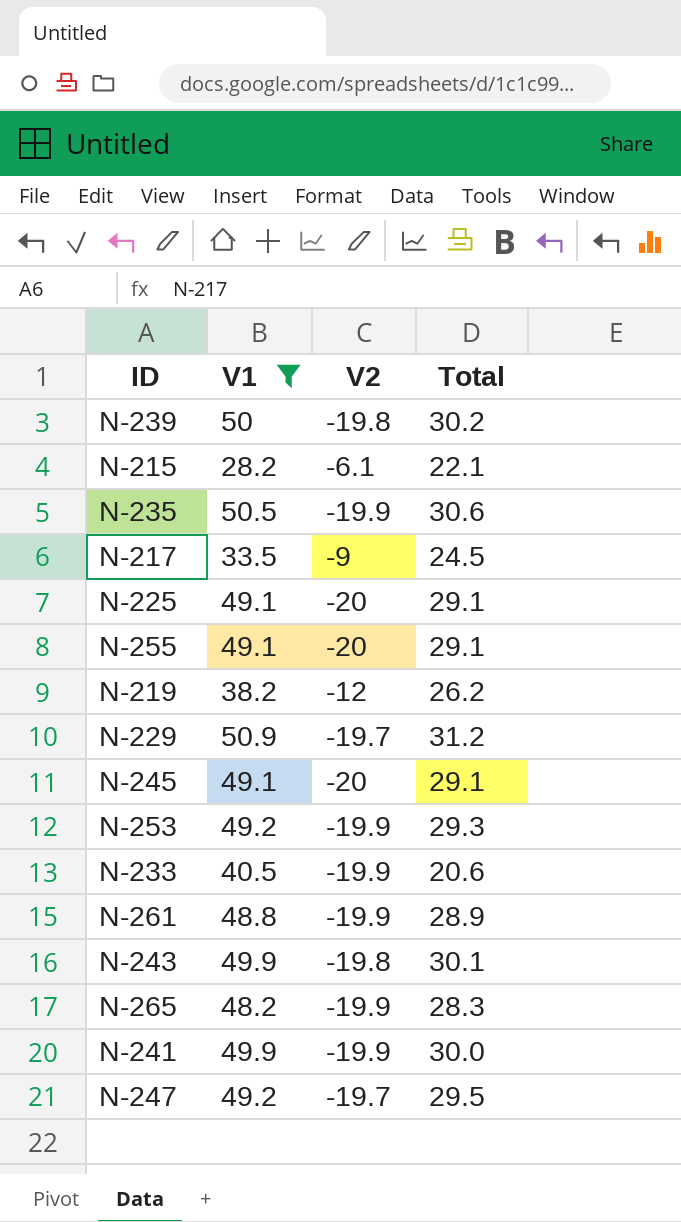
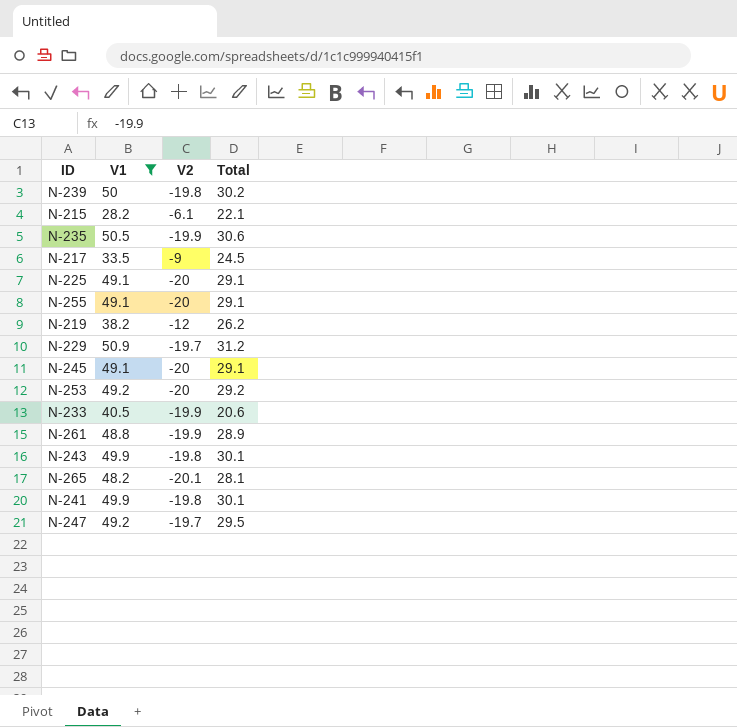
N-253 | V2: -19.9 -> -20
N-253 | Total: 29.3 -> 29.2
N-265 | V2: -19.9 -> -20.1
N-265 | Total: 28.3 -> 28.1
N-241 | V2: -19.9 -> -19.8
N-241 | Total: 30.0 -> 30.1

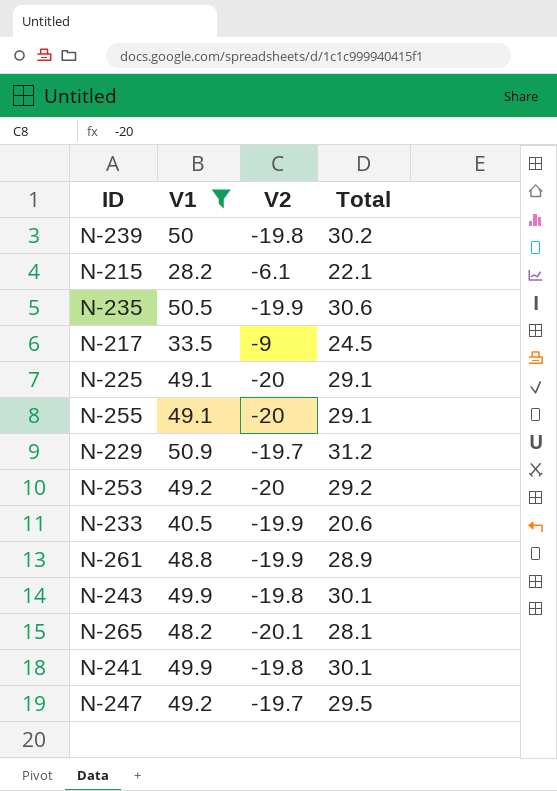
row N-219: 38.2 | -12 | 26.2 -> none
row N-245: 49.1 | -20 | 29.1 -> none

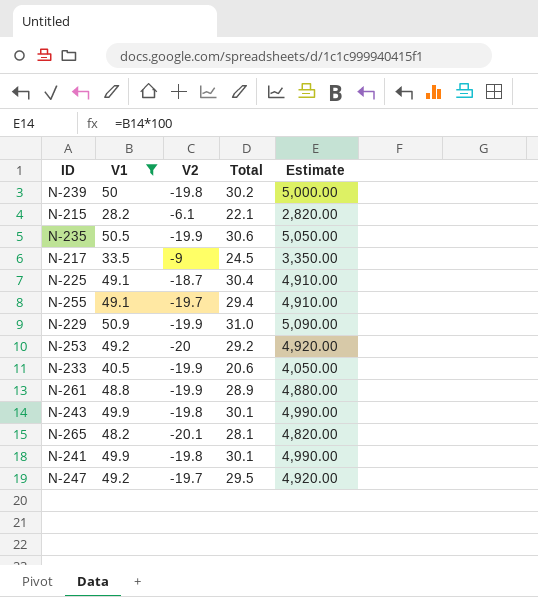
column Estimate | formula: none -> [V1] * 100
N-225 | V2: -20 -> -18.7
N-225 | Total: 29.1 -> 30.4
N-255 | V2: -20 -> -19.7
N-255 | Total: 29.1 -> 29.4
N-229 | V2: -19.7 -> -19.9
N-229 | Total: 31.2 -> 31.0

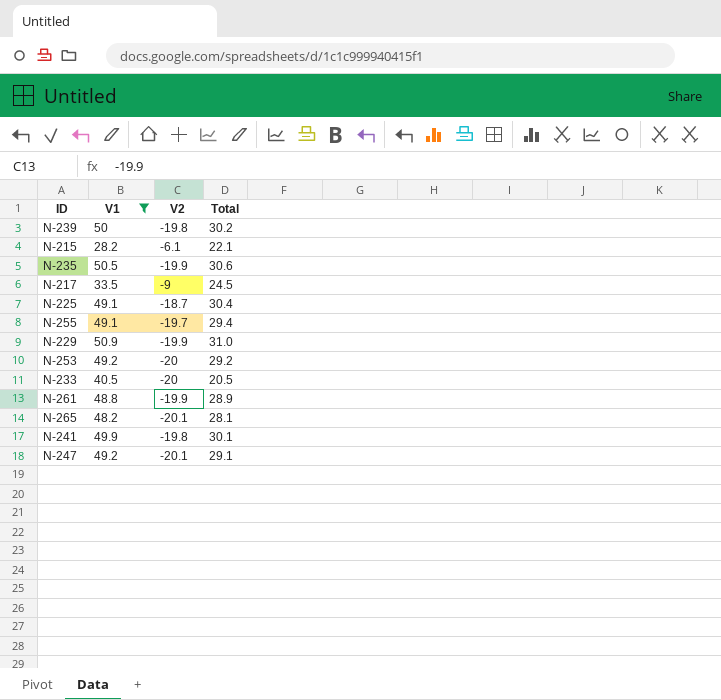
column Estimate | formula: [V1] * 100 -> none
row N-243: 49.9 | -19.8 | 30.1 | 4,990.00 -> none
N-233 | V2: -19.9 -> -20
N-233 | Total: 20.6 -> 20.5
N-247 | V2: -19.7 -> -20.1
N-247 | Total: 29.5 -> 29.1

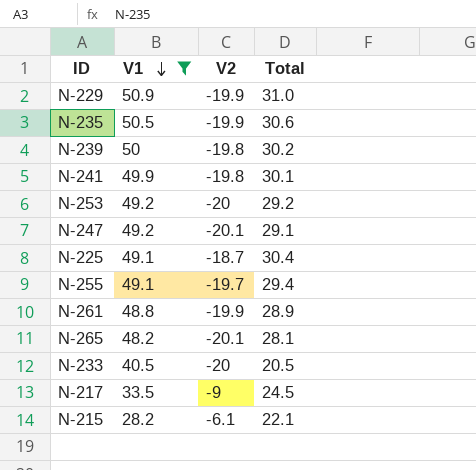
row order: none -> V1 descending

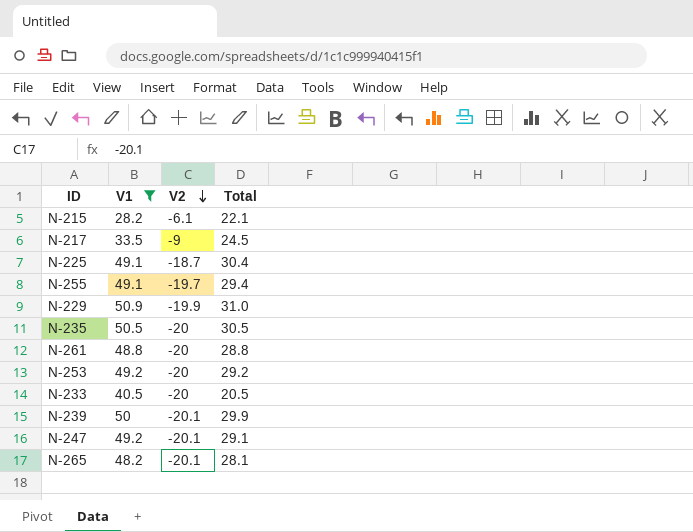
row order: V1 descending -> V2 descending
row N-241: 49.9 | -19.8 | 30.1 -> none
N-235 | V2: -19.9 -> -20
N-235 | Total: 30.6 -> 30.5
N-261 | V2: -19.9 -> -20
N-261 | Total: 28.9 -> 28.8
N-239 | V2: -19.8 -> -20.1
N-239 | Total: 30.2 -> 29.9

